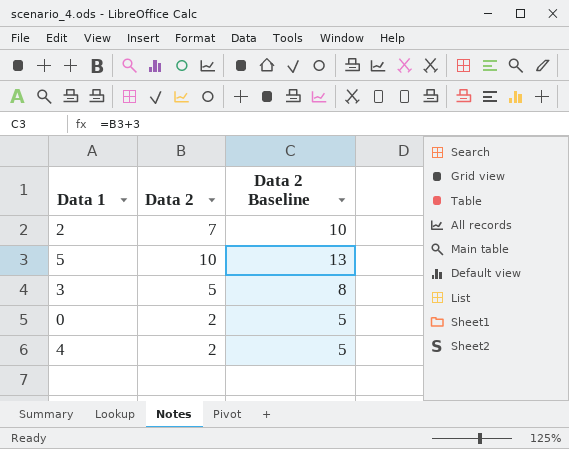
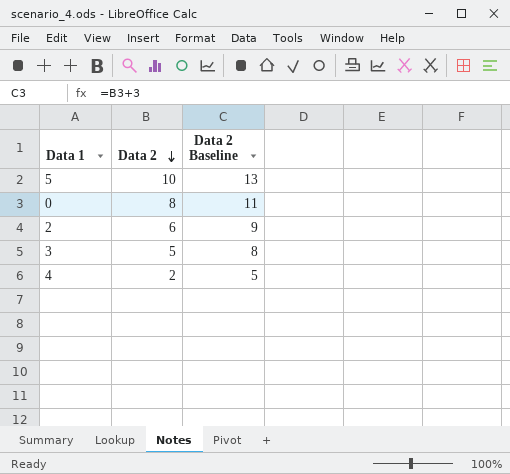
row order: none -> Data 2 descending
0 | Data 2: 2 -> 8
0 | Data 2 Baseline: 5 -> 11
2 | Data 2: 7 -> 6
2 | Data 2 Baseline: 10 -> 9

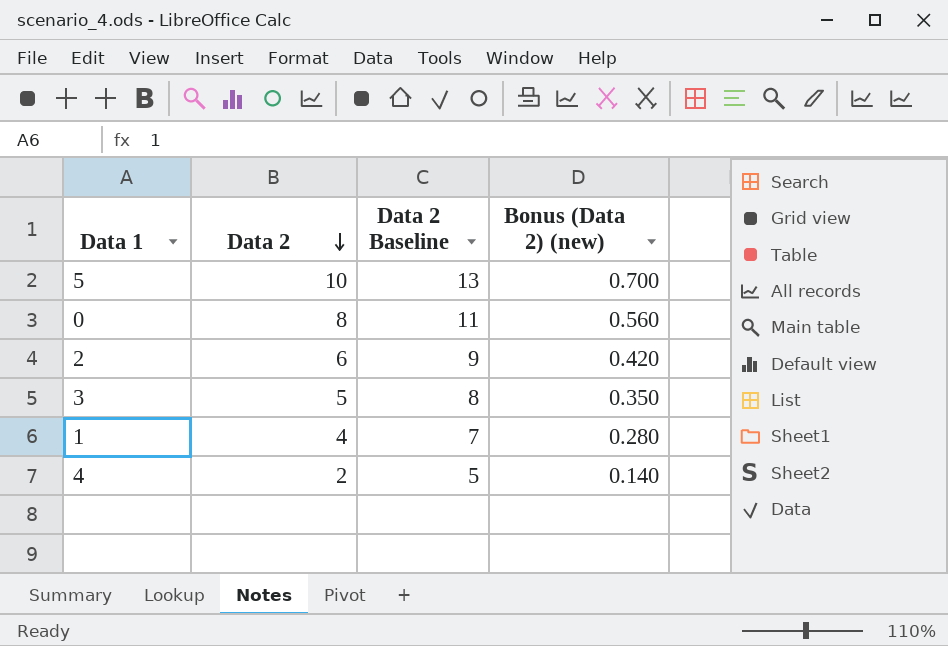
column Bonus (Data 2) (new) | formula: none -> [Data 2] * 0.07
row 1: none -> 4 | 7 | 0.280

